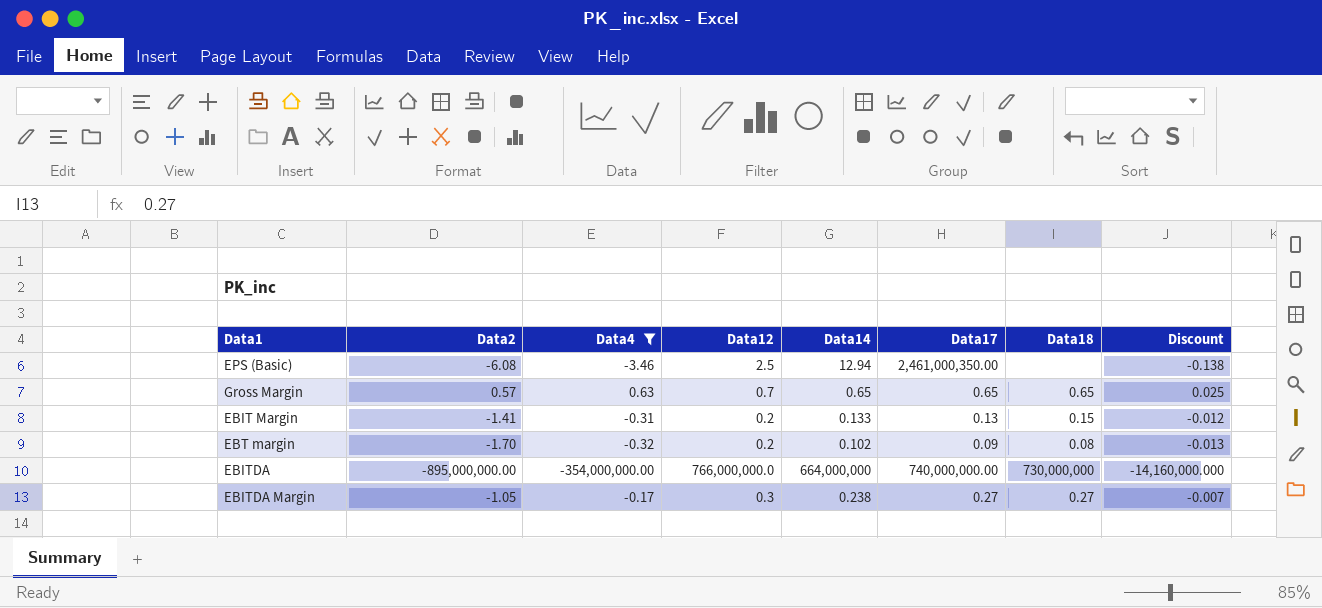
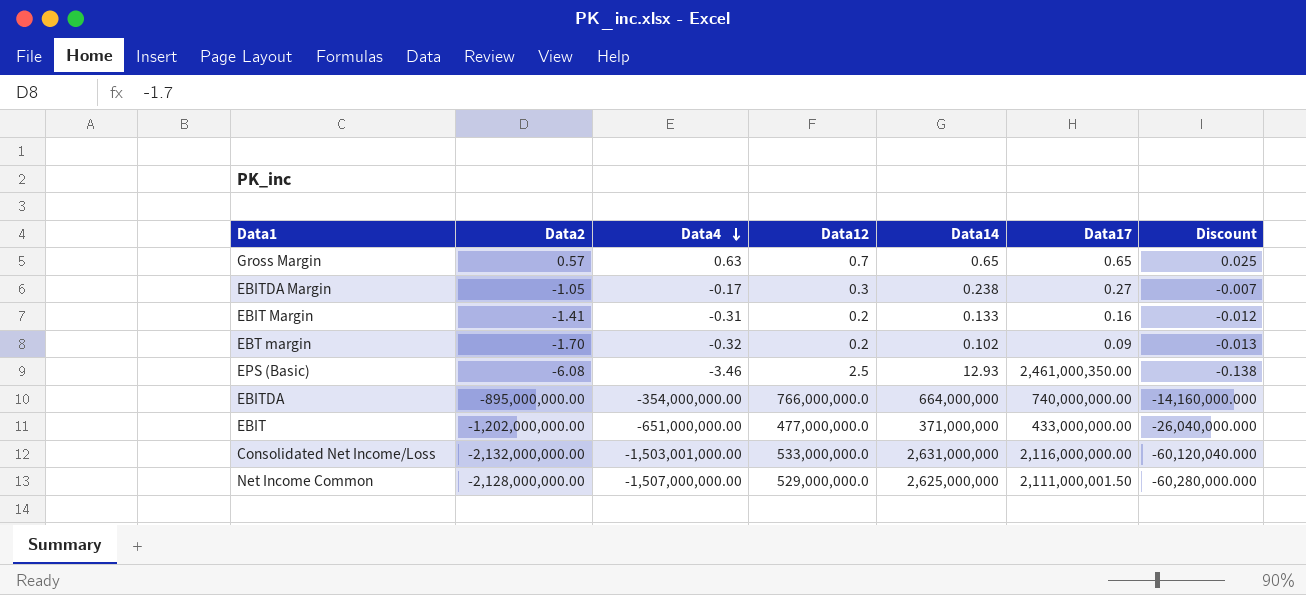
filter: Data4 >= -354,000,000.00 -> none
row order: none -> Data4 descending
column Data18 | position: 7 -> none
EBIT Margin | Data17: 0.13 -> 0.16
EPS (Basic) | Data14: 12.94 -> 12.93

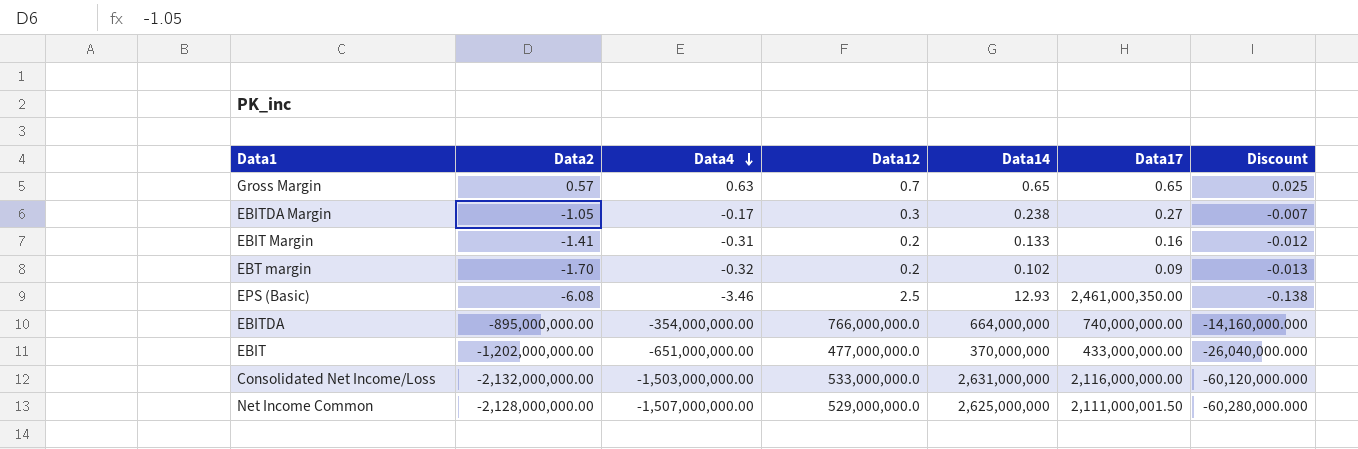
EBIT | Data14: 371,000,000 -> 370,000,000
Consolidated Net Income/Loss | Data4: -1,503,001,000.00 -> -1,503,000,000.00
Consolidated Net Income/Loss | Discount: -60,120,040.000 -> -60,120,000.000

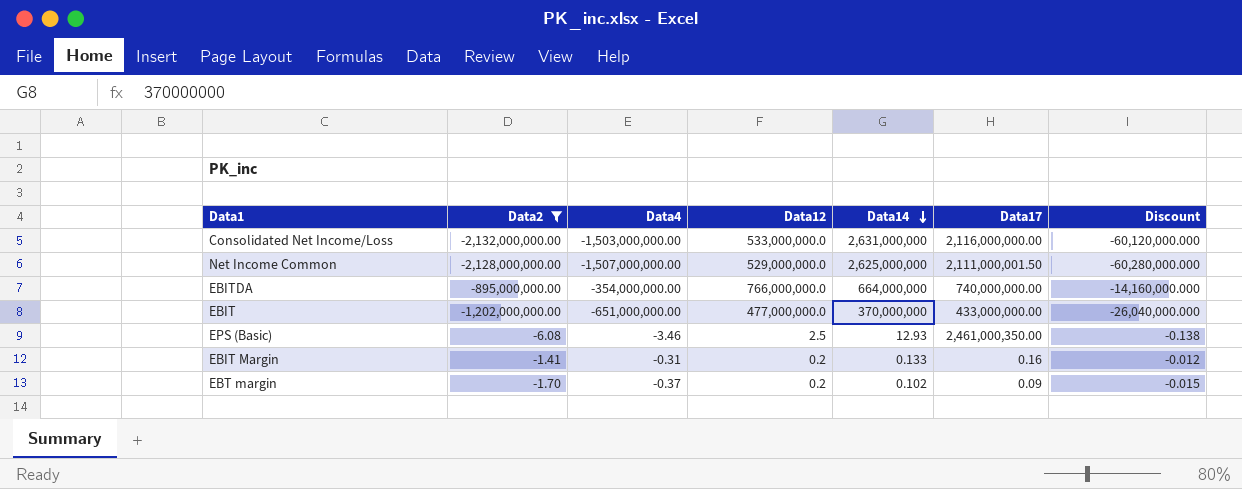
filter: none -> Data2 <= -1.41
row order: Data4 descending -> Data14 descending
EBT margin | Data4: -0.32 -> -0.37
EBT margin | Discount: -0.013 -> -0.015

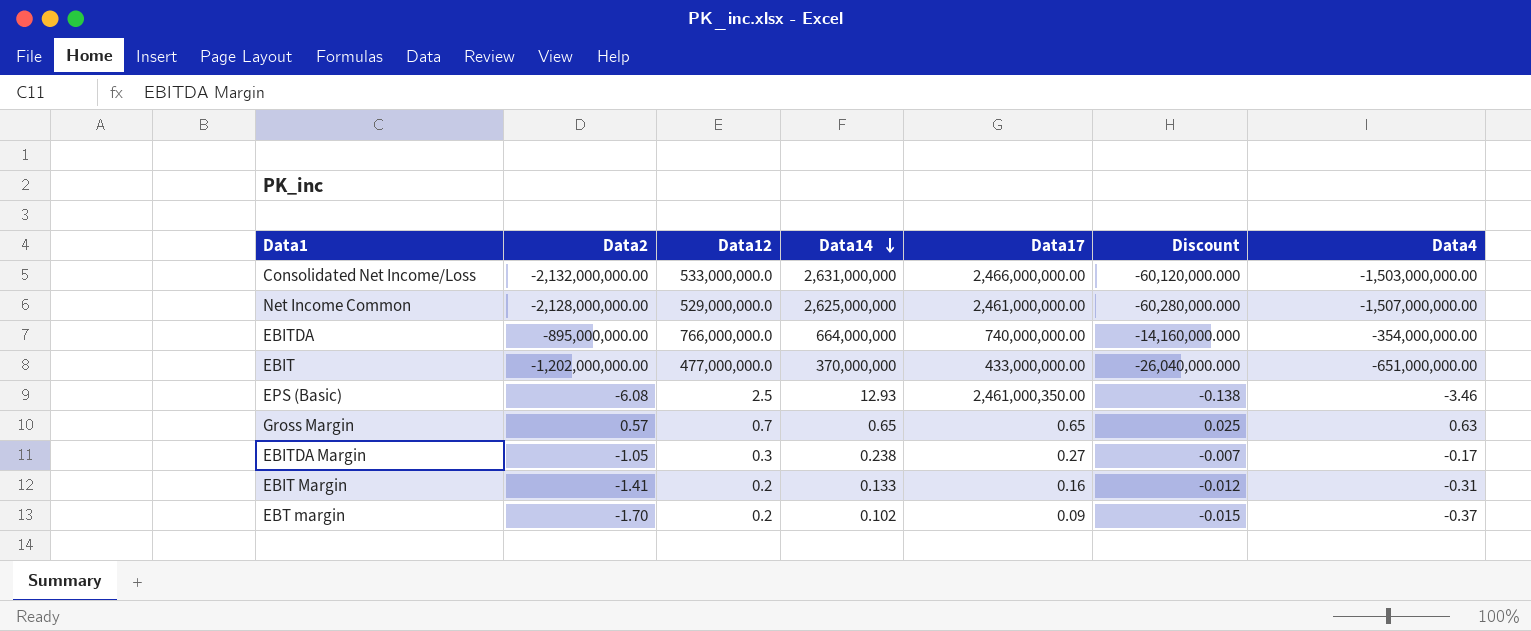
filter: Data2 <= -1.41 -> none
column Data4 | position: 3 -> 7
Consolidated Net Income/Loss | Data17: 2,116,000,000.00 -> 2,466,000,000.00
Net Income Common | Data17: 2,111,000,001.50 -> 2,461,000,000.00

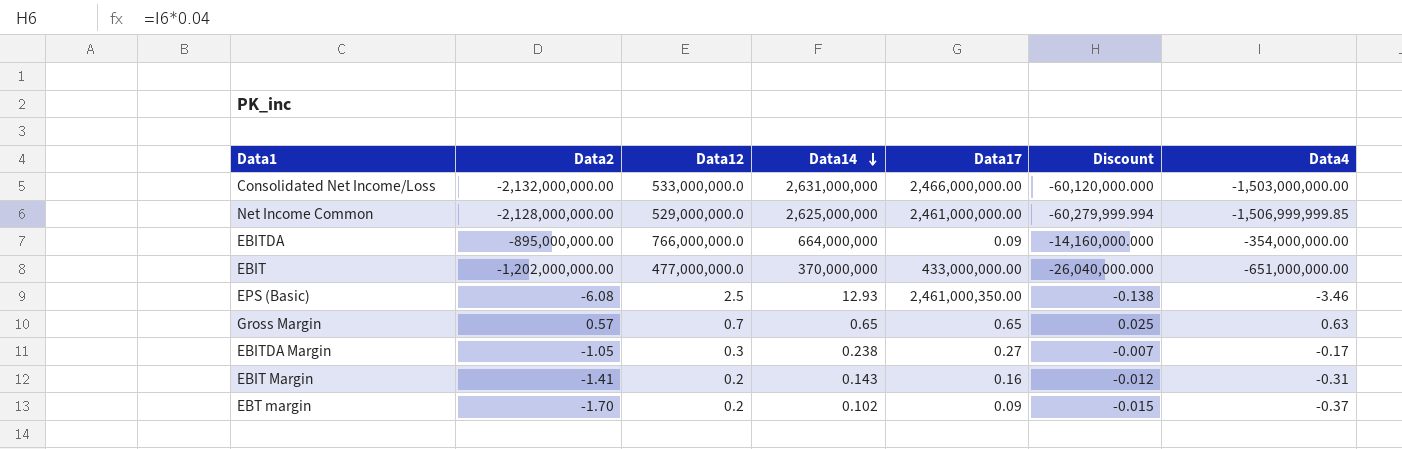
Net Income Common | Discount: -60,280,000.000 -> -60,279,999.994
Net Income Common | Data4: -1,507,000,000.00 -> -1,506,999,999.85
EBITDA | Data17: 740,000,000.00 -> 0.09
EBIT Margin | Data14: 0.133 -> 0.143

